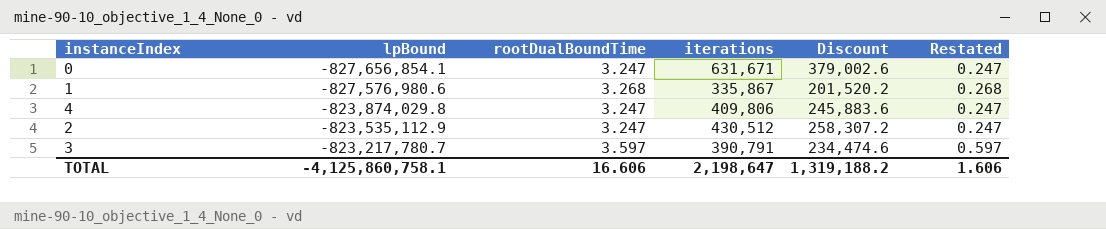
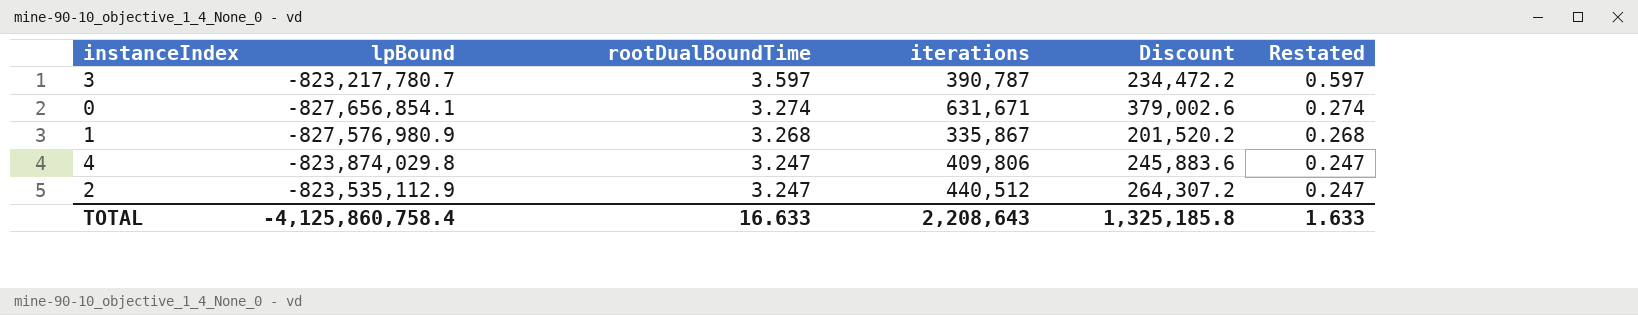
row order: lpBound ascending -> rootDualBoundTime descending
3 | iterations: 390,791 -> 390,787
3 | Discount: 234,474.6 -> 234,472.2
0 | rootDualBoundTime: 3.247 -> 3.274
0 | Restated: 0.247 -> 0.274
1 | lpBound: -827,576,980.6 -> -827,576,980.9
2 | iterations: 430,512 -> 440,512
2 | Discount: 258,307.2 -> 264,307.2
TOTAL | lpBound: -4,125,860,758.1 -> -4,125,860,758.4
TOTAL | rootDualBoundTime: 16.606 -> 16.633
TOTAL | iterations: 2,198,647 -> 2,208,643
TOTAL | Discount: 1,319,188.2 -> 1,325,185.8
TOTAL | Restated: 1.606 -> 1.633

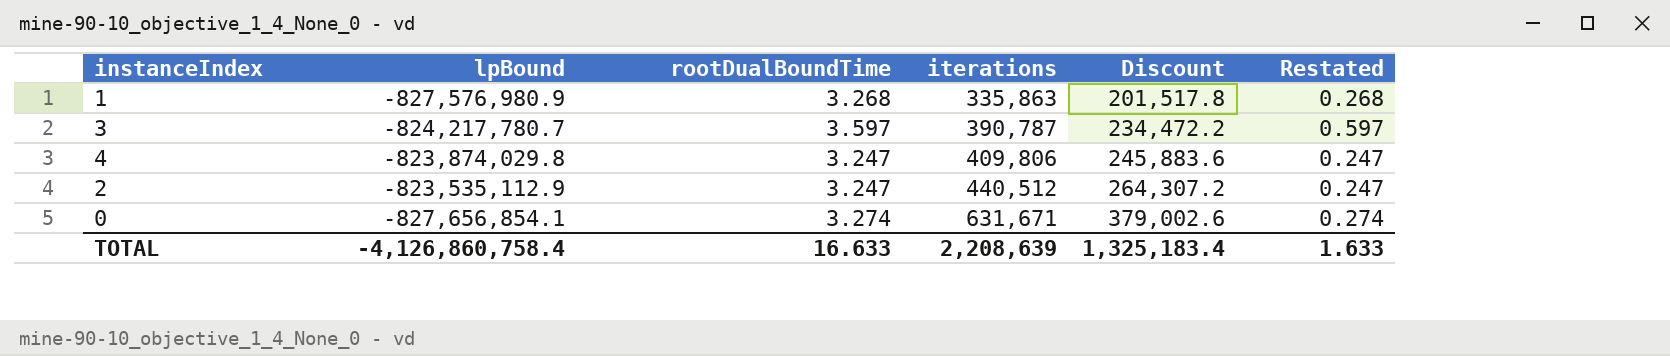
row order: rootDualBoundTime descending -> iterations ascending
1 | iterations: 335,867 -> 335,863
1 | Discount: 201,520.2 -> 201,517.8
3 | lpBound: -823,217,780.7 -> -824,217,780.7
TOTAL | lpBound: -4,125,860,758.4 -> -4,126,860,758.4
TOTAL | iterations: 2,208,643 -> 2,208,639
TOTAL | Discount: 1,325,185.8 -> 1,325,183.4

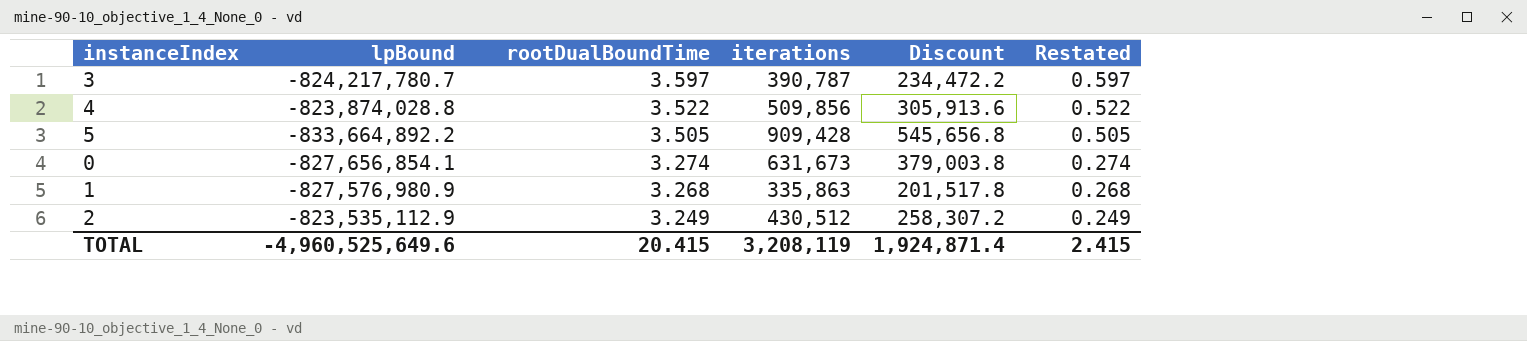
row order: iterations ascending -> rootDualBoundTime descending
4 | lpBound: -823,874,029.8 -> -823,874,028.8
4 | rootDualBoundTime: 3.247 -> 3.522
4 | iterations: 409,806 -> 509,856
4 | Discount: 245,883.6 -> 305,913.6
4 | Restated: 0.247 -> 0.522
row 5: none -> -833,664,892.2 | 3.505 | 909,428 | 545,656.8 | 0.505
0 | iterations: 631,671 -> 631,673
0 | Discount: 379,002.6 -> 379,003.8
2 | rootDualBoundTime: 3.247 -> 3.249
2 | iterations: 440,512 -> 430,512
2 | Discount: 264,307.2 -> 258,307.2
2 | Restated: 0.247 -> 0.249
TOTAL | lpBound: -4,126,860,758.4 -> -4,960,525,649.6
TOTAL | rootDualBoundTime: 16.633 -> 20.415
TOTAL | iterations: 2,208,639 -> 3,208,119
TOTAL | Discount: 1,325,183.4 -> 1,924,871.4
TOTAL | Restated: 1.633 -> 2.415

